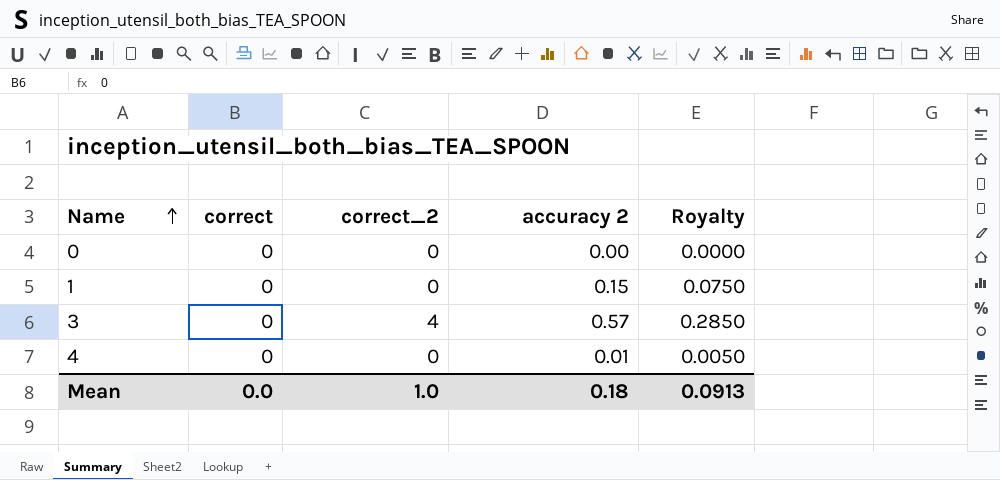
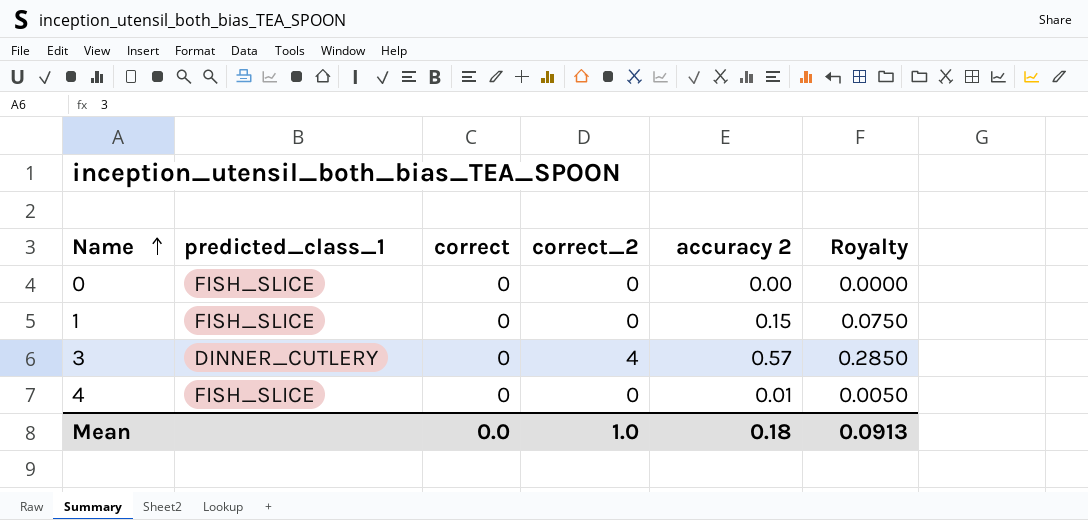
column predicted_class_1 | position: none -> 2

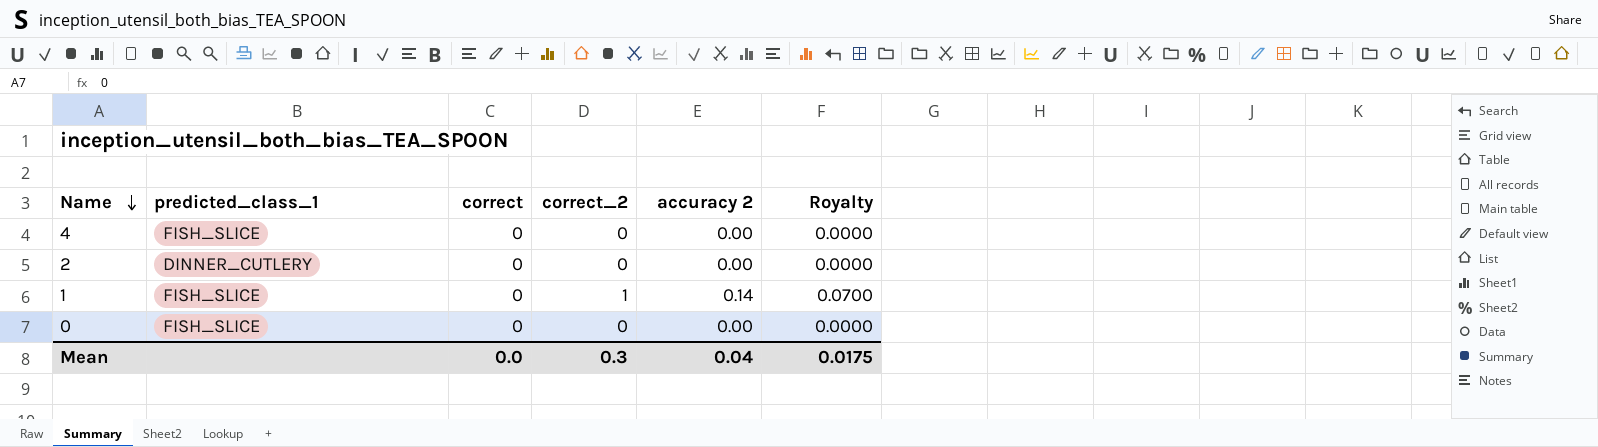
row order: Name ascending -> Name descending
row 3: DINNER_CUTLERY | 0 | 4 | 0.57 | 0.2850 -> none
4 | accuracy 2: 0.01 -> 0.00
4 | Royalty: 0.0050 -> 0.0000
row 2: none -> DINNER_CUTLERY | 0 | 0 | 0.00 | 0.0000
1 | correct_2: 0 -> 1
1 | accuracy 2: 0.15 -> 0.14
1 | Royalty: 0.0750 -> 0.0700
Mean | correct_2: 1.0 -> 0.3
Mean | accuracy 2: 0.18 -> 0.04
Mean | Royalty: 0.0913 -> 0.0175

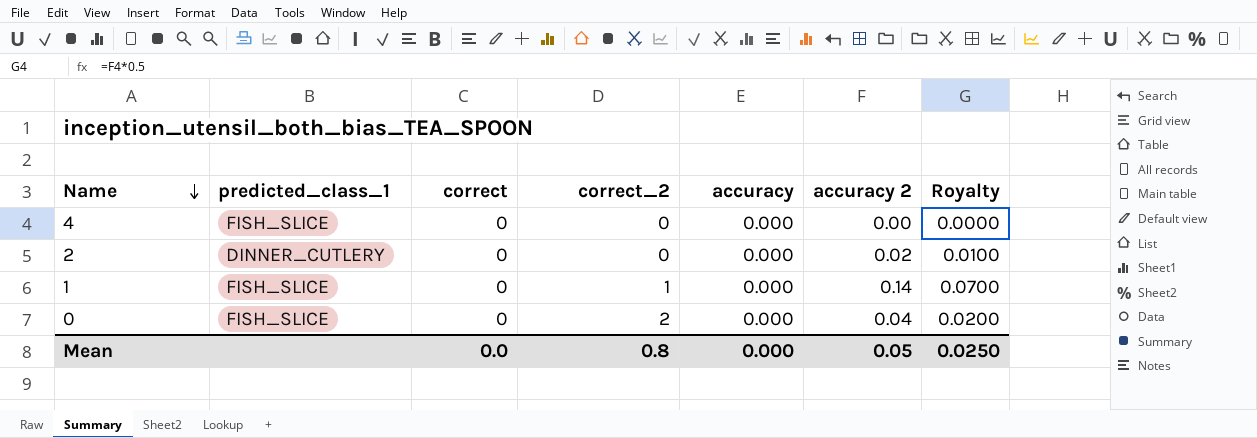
column accuracy | position: none -> 5
2 | accuracy 2: 0.00 -> 0.02
2 | Royalty: 0.0000 -> 0.0100
0 | correct_2: 0 -> 2
0 | accuracy 2: 0.00 -> 0.04
0 | Royalty: 0.0000 -> 0.0200
Mean | correct_2: 0.3 -> 0.8
Mean | accuracy 2: 0.04 -> 0.05
Mean | Royalty: 0.0175 -> 0.0250

